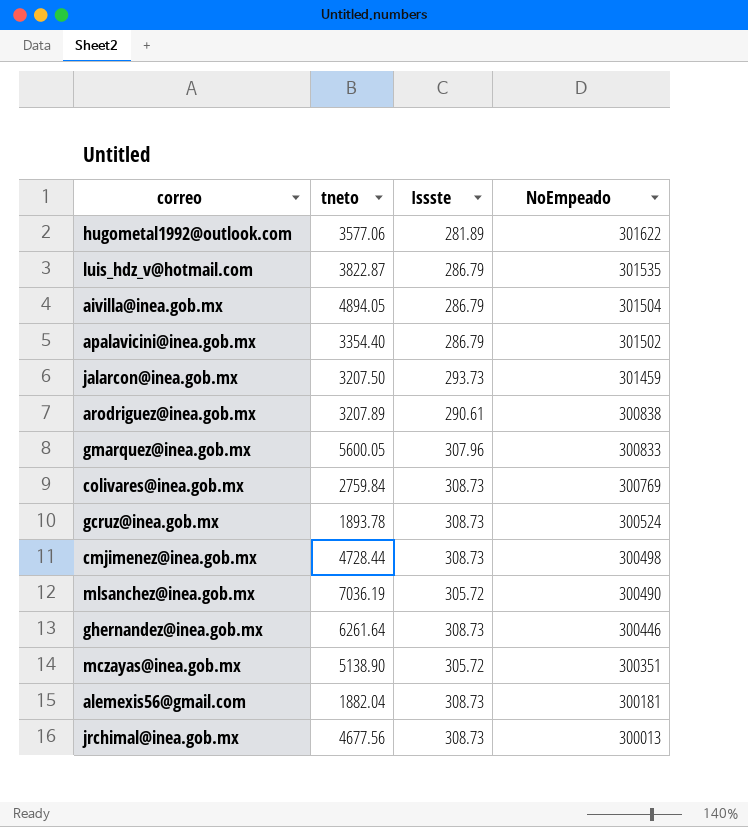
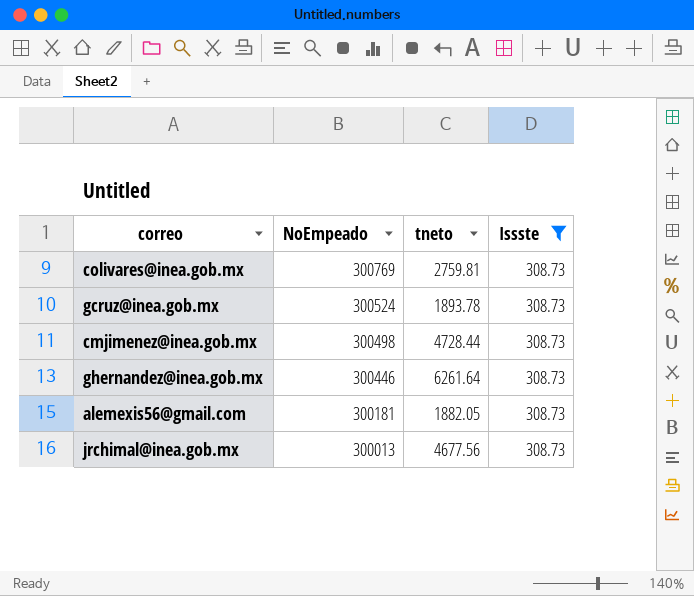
filter: none -> Issste = 308.73
column NoEmpeado | position: 4 -> 2
colivares@inea.gob.mx | tneto: 2759.84 -> 2759.81
alemexis56@gmail.com | tneto: 1882.04 -> 1882.05

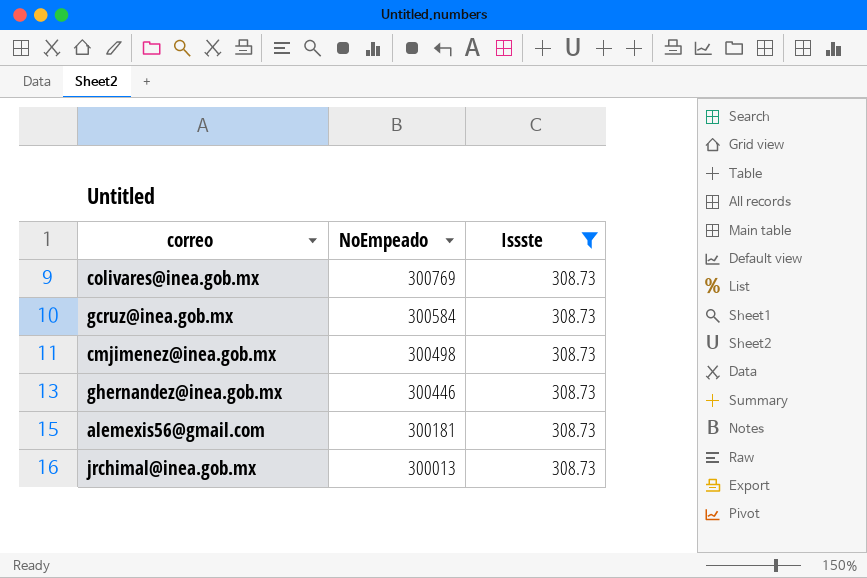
column tneto | position: 3 -> none
gcruz@inea.gob.mx | NoEmpeado: 300524 -> 300584

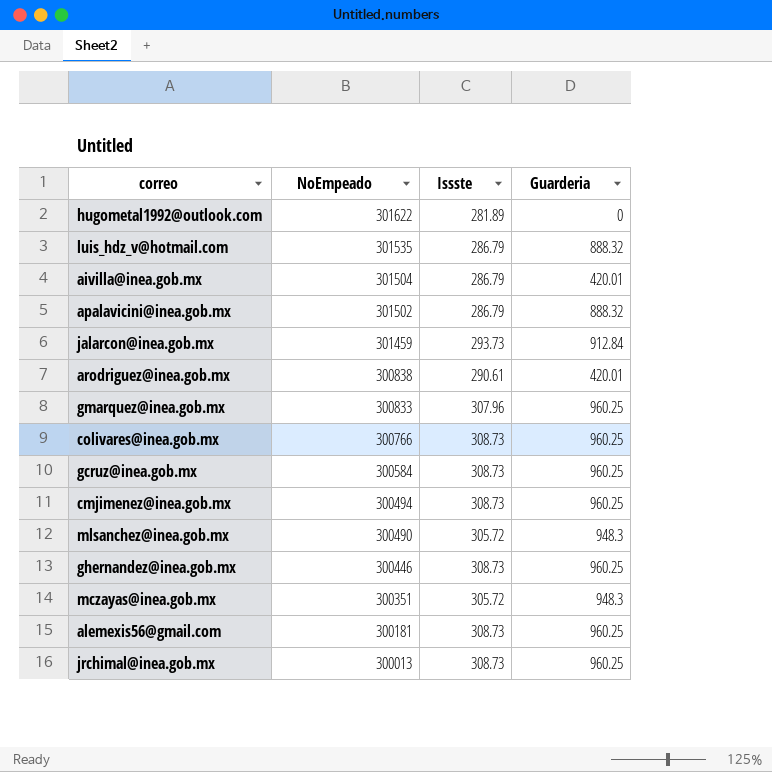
filter: Issste = 308.73 -> none
column Guarderia | position: none -> 4
colivares@inea.gob.mx | NoEmpeado: 300769 -> 300766
cmjimenez@inea.gob.mx | NoEmpeado: 300498 -> 300494

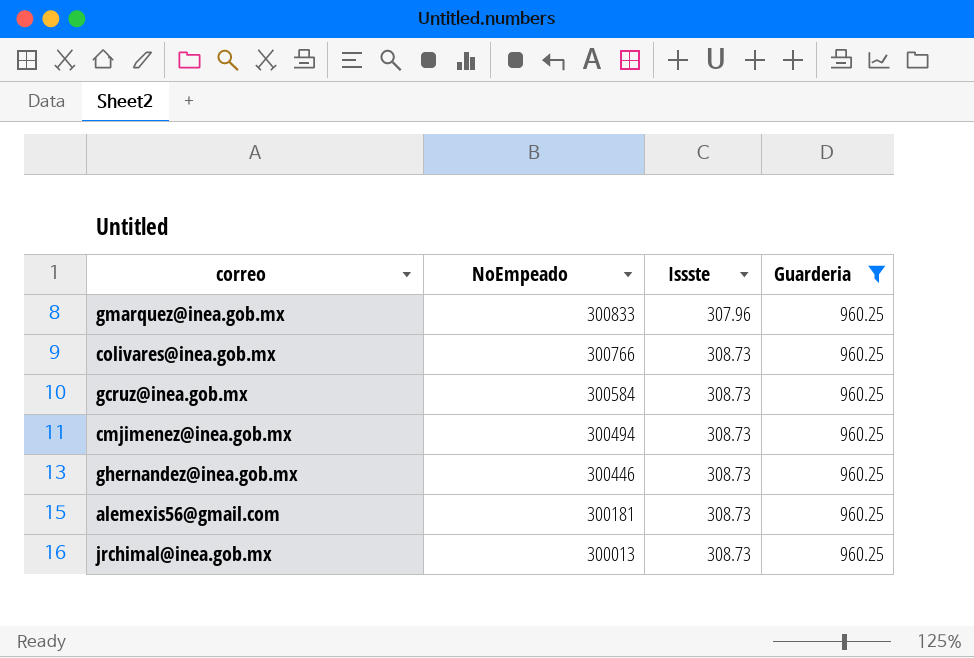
filter: none -> Guarderia = 960.25

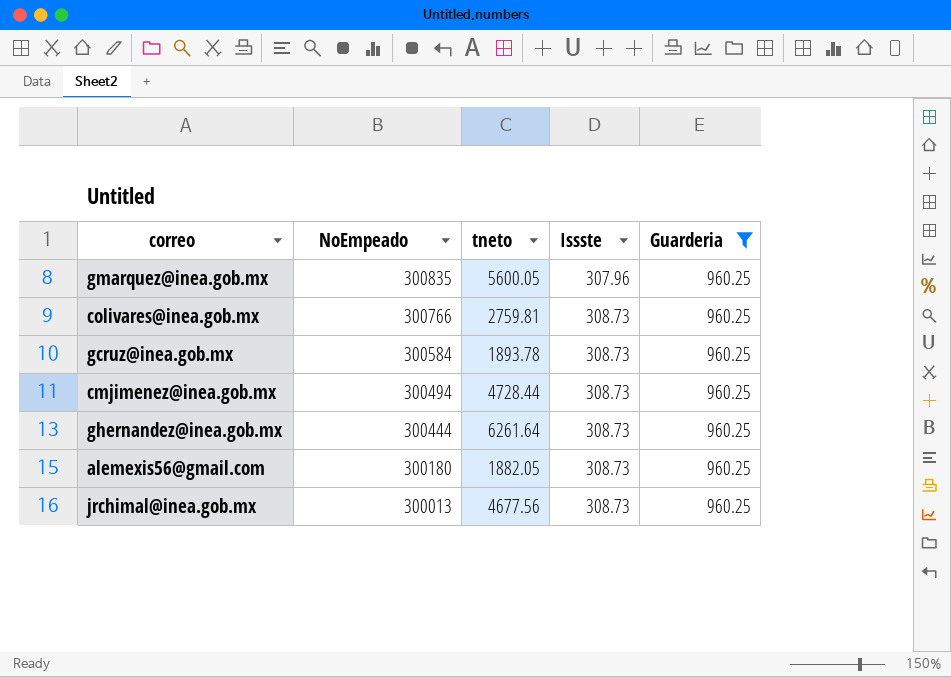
column tneto | position: none -> 3
gmarquez@inea.gob.mx | NoEmpeado: 300833 -> 300835
ghernandez@inea.gob.mx | NoEmpeado: 300446 -> 300444
alemexis56@gmail.com | NoEmpeado: 300181 -> 300180

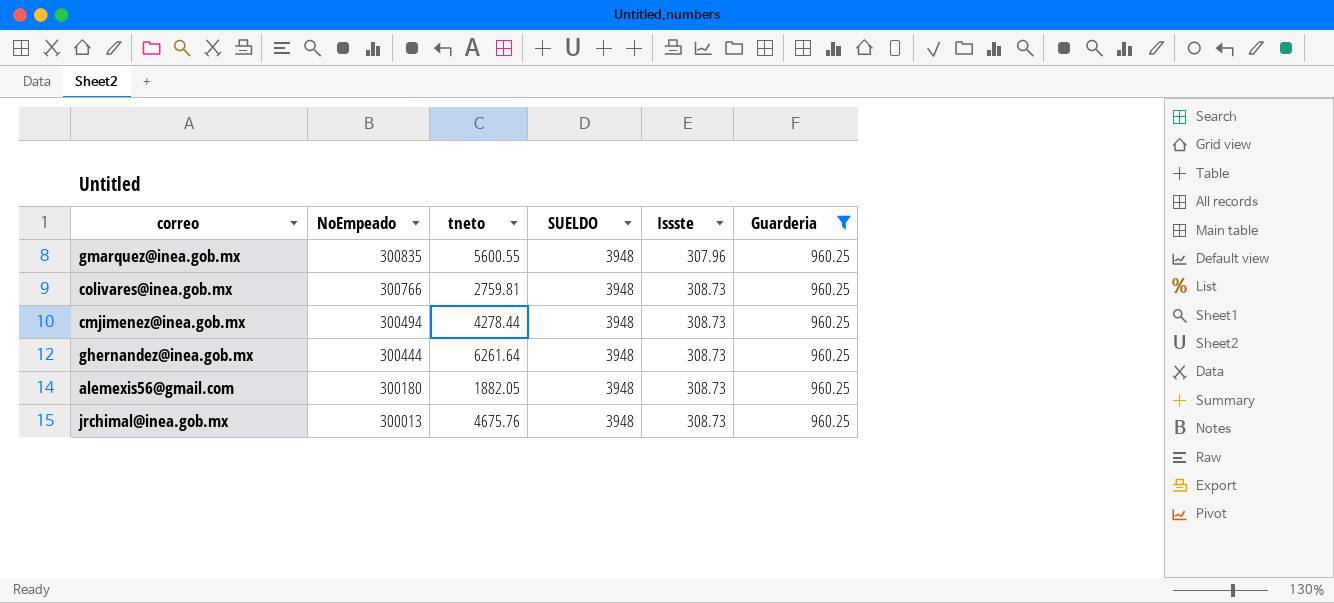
column SUELDO | position: none -> 4
row gcruz@inea.gob.mx: 300584 | 1893.78 | 308.73 | 960.25 -> none
gmarquez@inea.gob.mx | tneto: 5600.05 -> 5600.55
cmjimenez@inea.gob.mx | tneto: 4728.44 -> 4278.44
jrchimal@inea.gob.mx | tneto: 4677.56 -> 4675.76

